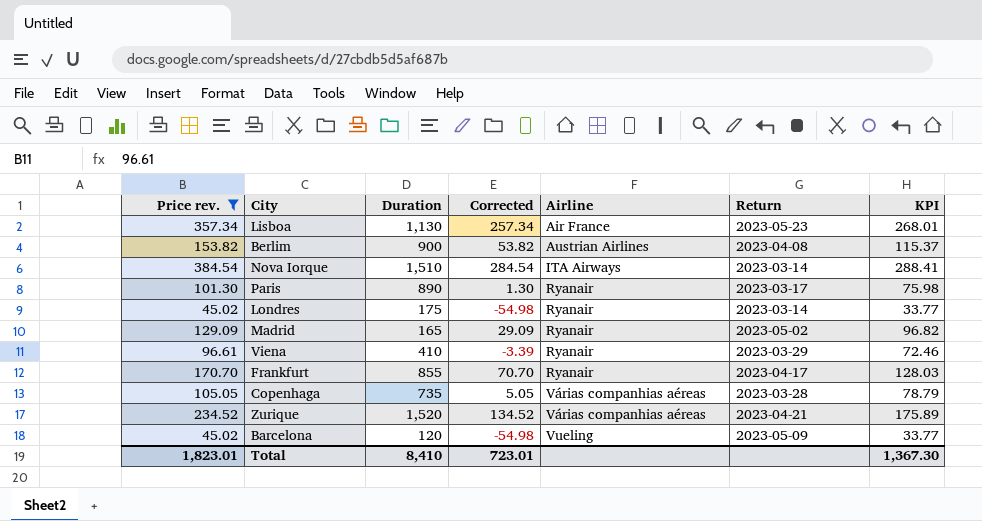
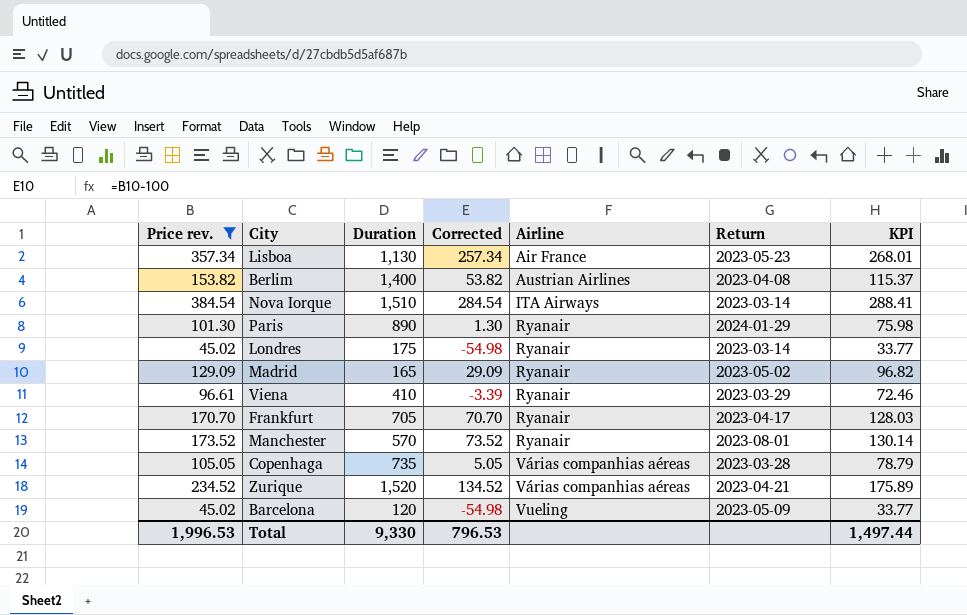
Berlim | Duration: 900 -> 1,400
Paris | Return: 2023-03-17 -> 2024-01-29
Frankfurt | Duration: 855 -> 705
row Manchester: none -> 173.52 | 570 | 73.52 | Ryanair | 2023-08-01 | 130.14
Total | Price rev.: 1,823.01 -> 1,996.53
Total | Duration: 8,410 -> 9,330
Total | Corrected: 723.01 -> 796.53
Total | KPI: 1,367.30 -> 1,497.44

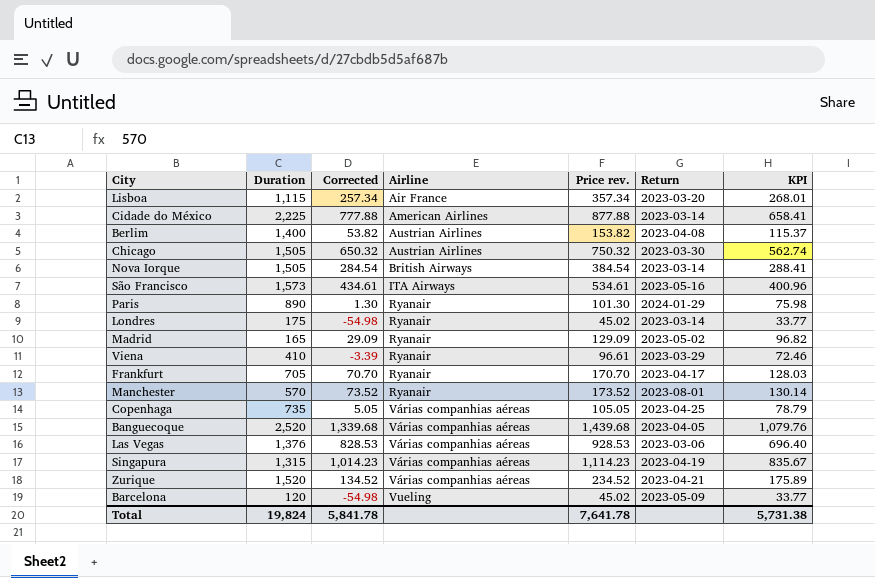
filter: Price rev. <= 384.54 -> none
column Price rev. | position: 1 -> 5
Lisboa | Duration: 1,130 -> 1,115
Lisboa | Return: 2023-05-23 -> 2023-03-20
Nova Iorque | Duration: 1,510 -> 1,505
Nova Iorque | Airline: ITA Airways -> British Airways
Copenhaga | Return: 2023-03-28 -> 2023-04-25
Total | Duration: 9,330 -> 19,824
Total | Corrected: 796.53 -> 5,841.78
Total | Price rev.: 1,996.53 -> 7,641.78
Total | KPI: 1,497.44 -> 5,731.38

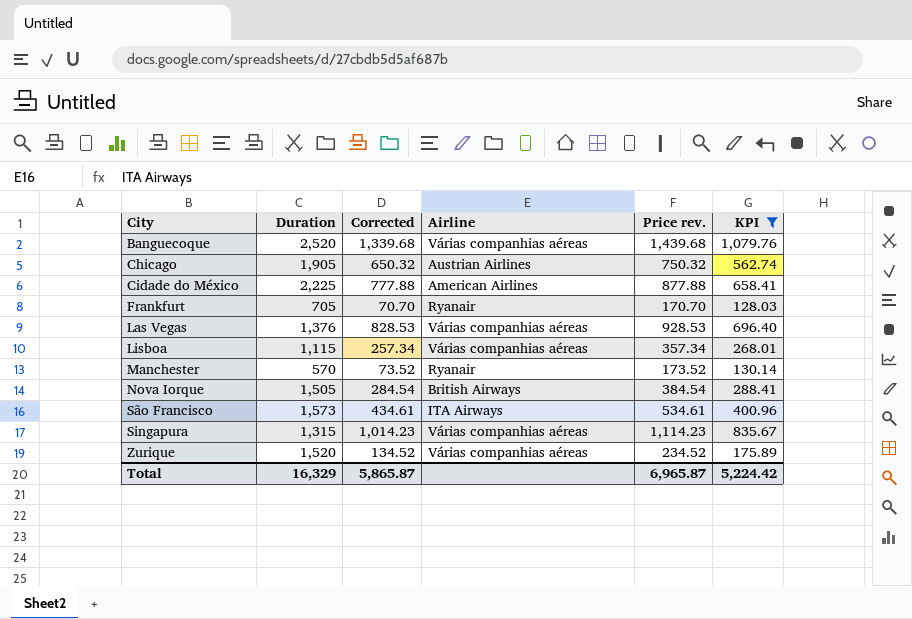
filter: none -> KPI >= 128.03
row order: Airline ascending -> City ascending
column Return | position: 6 -> none
Chicago | Duration: 1,505 -> 1,905
Lisboa | Airline: Air France -> Várias companhias aéreas
Total | Duration: 19,824 -> 16,329
Total | Corrected: 5,841.78 -> 5,865.87
Total | Price rev.: 7,641.78 -> 6,965.87
Total | KPI: 5,731.38 -> 5,224.42

